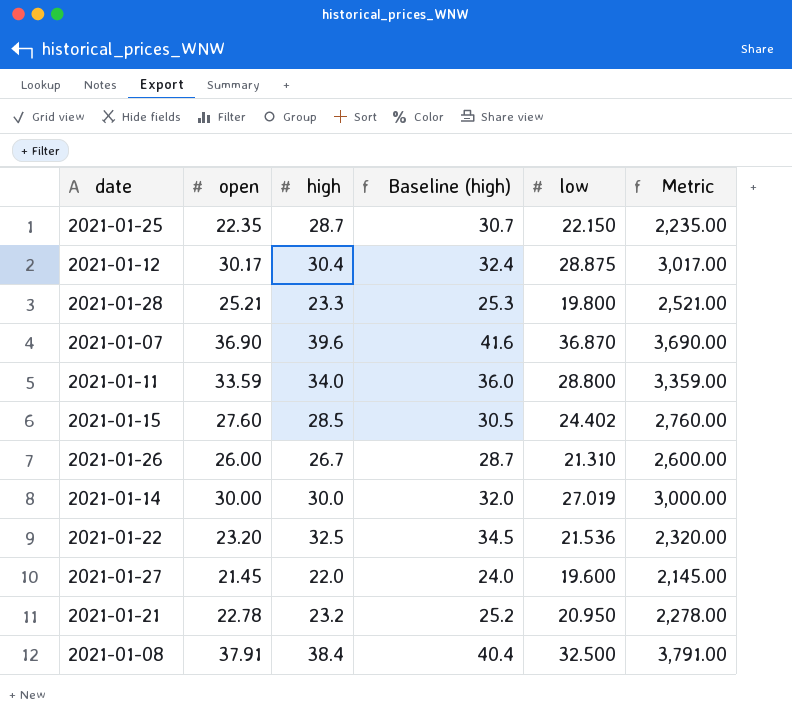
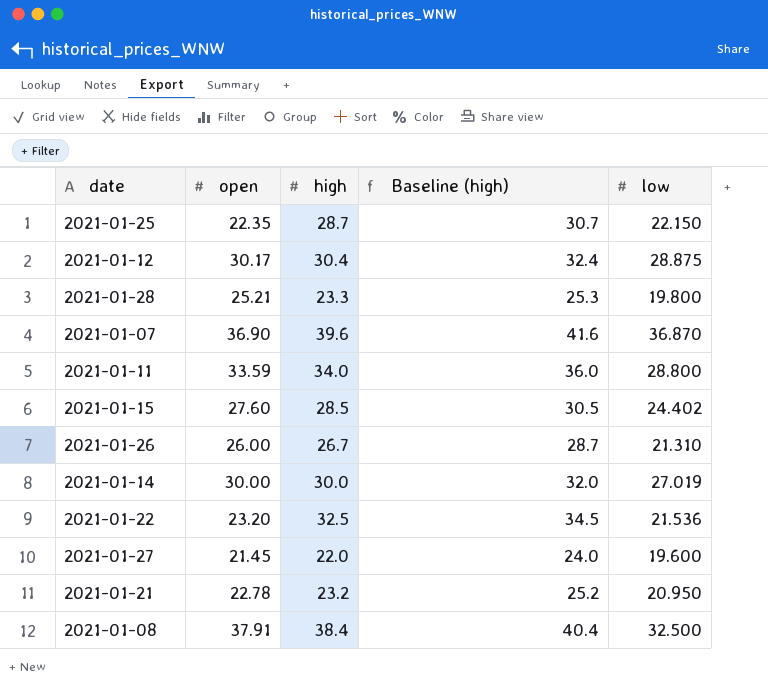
column Metric | formula: [open] * 100 -> none

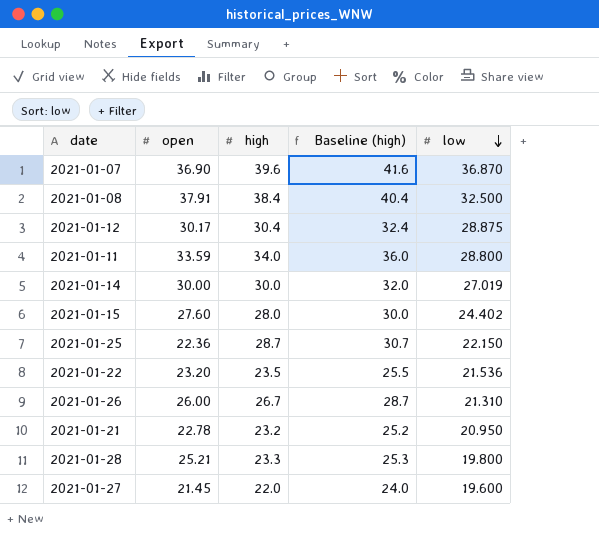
row order: none -> low descending
2021-01-15 | high: 28.5 -> 28.0
2021-01-15 | Baseline (high): 30.5 -> 30.0
2021-01-25 | open: 22.35 -> 22.36
2021-01-22 | high: 32.5 -> 23.5
2021-01-22 | Baseline (high): 34.5 -> 25.5

